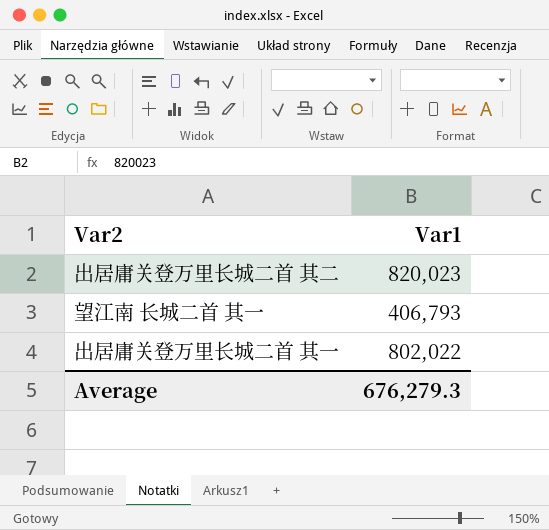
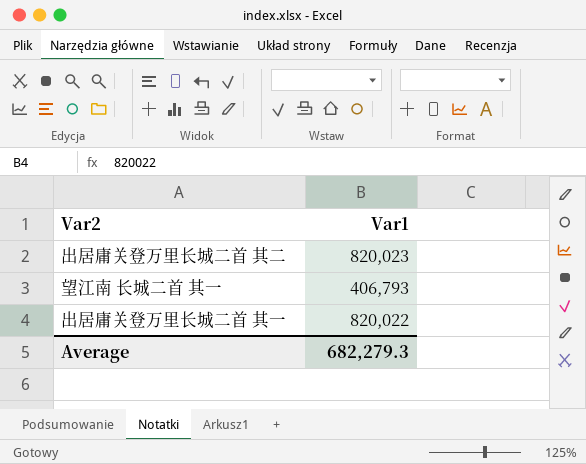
出居庸关登万里长城二首 其一 | Var1: 802,022 -> 820,022
Average | Var1: 676,279.3 -> 682,279.3

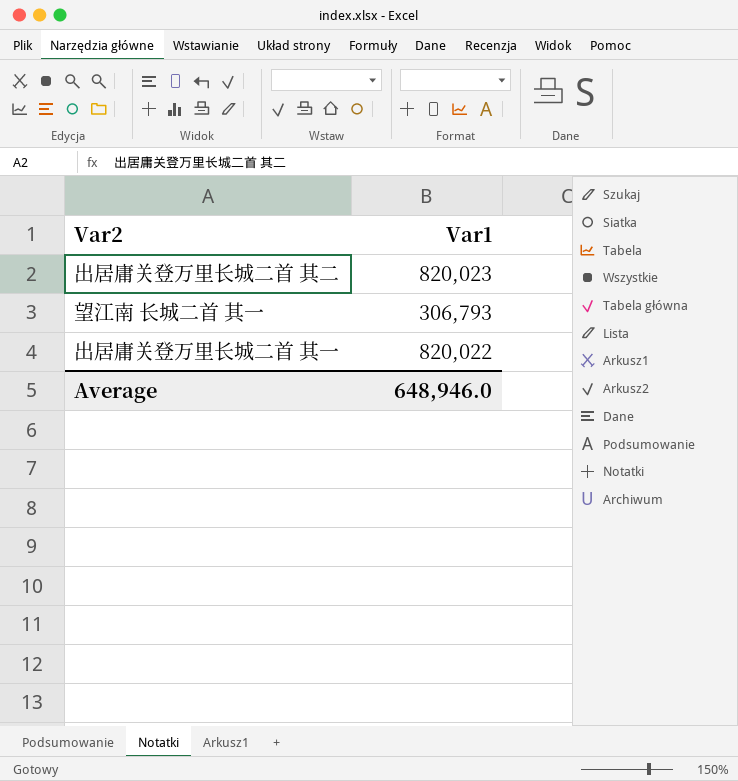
望江南 长城二首 其一 | Var1: 406,793 -> 306,793
Average | Var1: 682,279.3 -> 648,946.0

